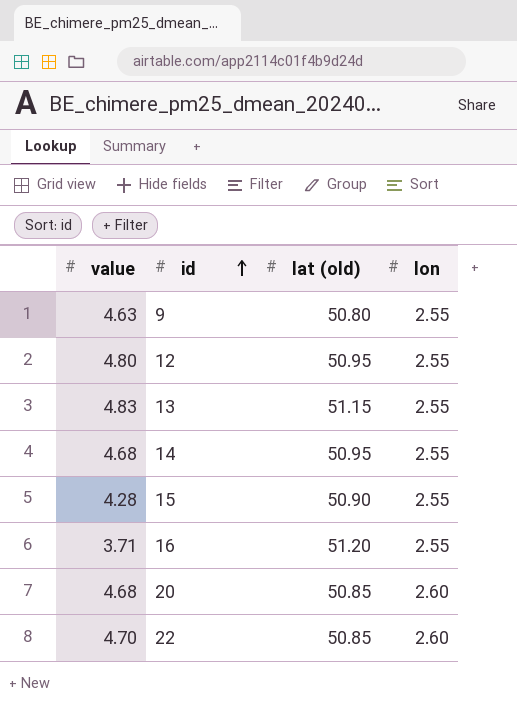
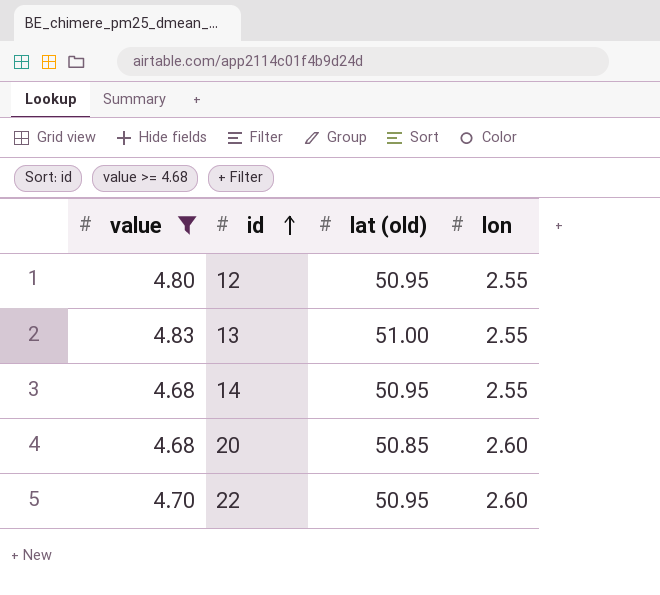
filter: none -> value >= 4.68
13 | lat (old): 51.15 -> 51.00
22 | lat (old): 50.85 -> 50.95

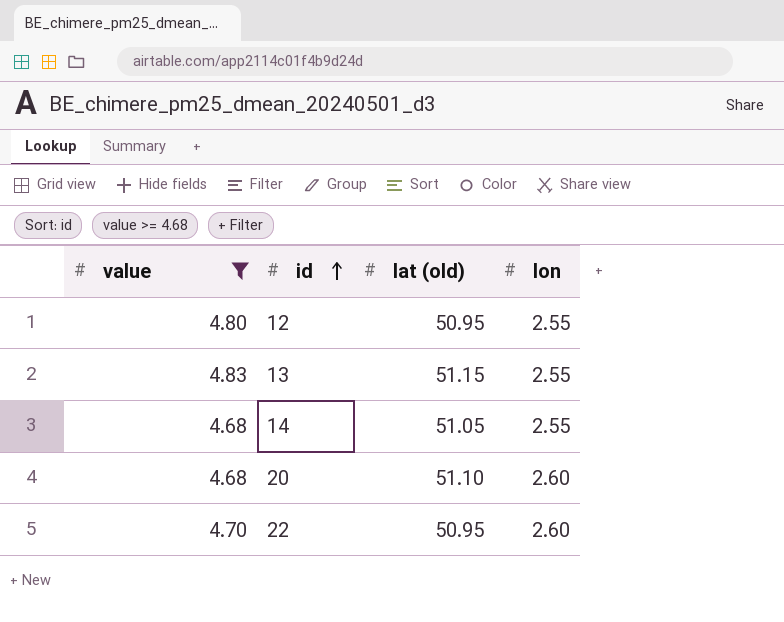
13 | lat (old): 51.00 -> 51.15
14 | lat (old): 50.95 -> 51.05
20 | lat (old): 50.85 -> 51.10

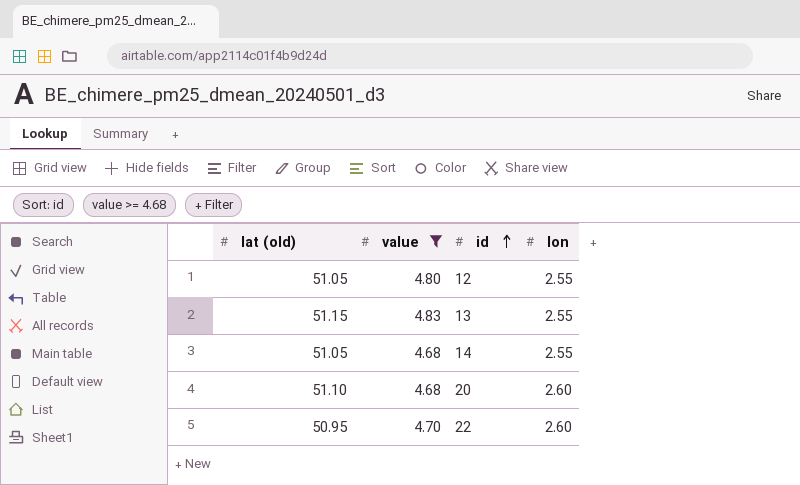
column lat (old) | position: 3 -> 1
12 | lat (old): 50.95 -> 51.05

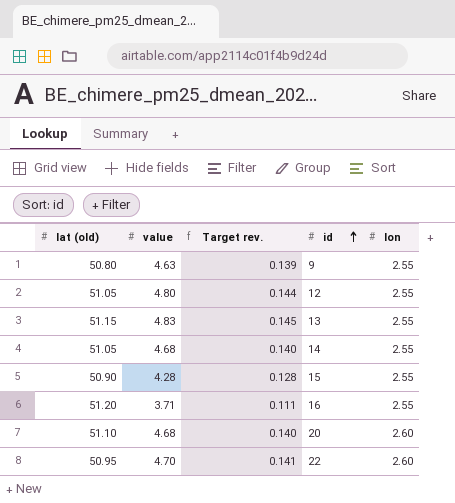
filter: value >= 4.68 -> none
column Target rev. | formula: none -> [value] * 0.03

